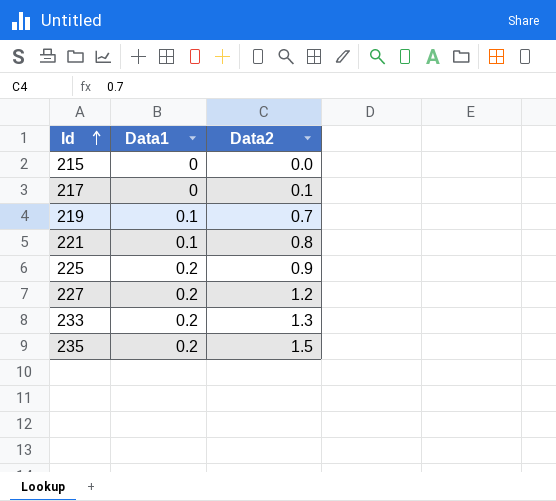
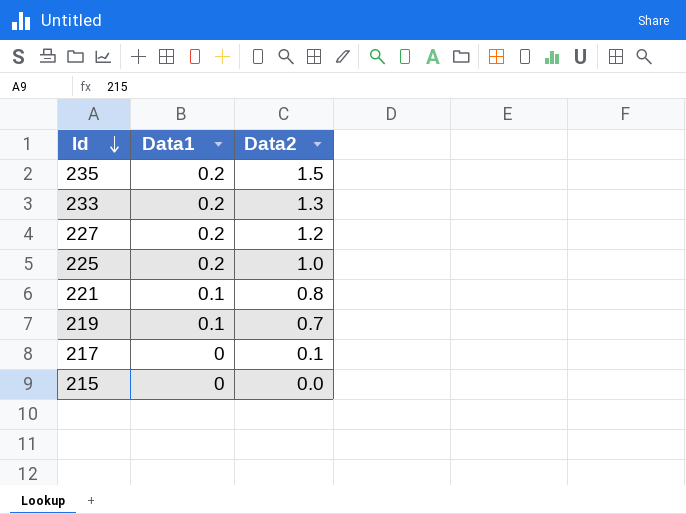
row order: Id ascending -> Id descending
225 | Data2: 0.9 -> 1.0

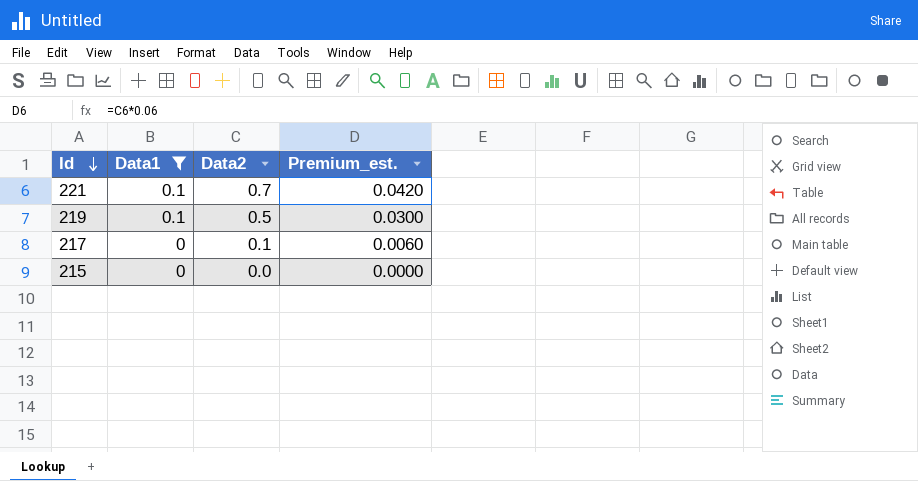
filter: none -> Data1 != 0.2
column Premium_est. | formula: none -> [Data2] * 0.06
221 | Data2: 0.8 -> 0.7
219 | Data2: 0.7 -> 0.5

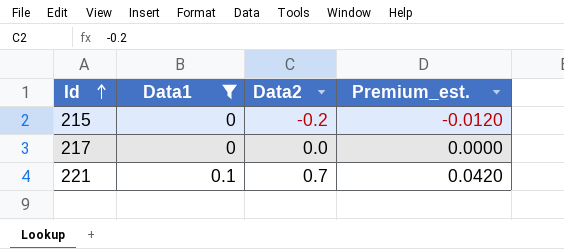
row order: Id descending -> Id ascending
row 219: 0.1 | 0.5 | 0.0300 -> none
215 | Data2: 0.0 -> -0.2
215 | Premium_est.: 0.0000 -> -0.0120
217 | Data2: 0.1 -> 0.0
217 | Premium_est.: 0.0060 -> 0.0000

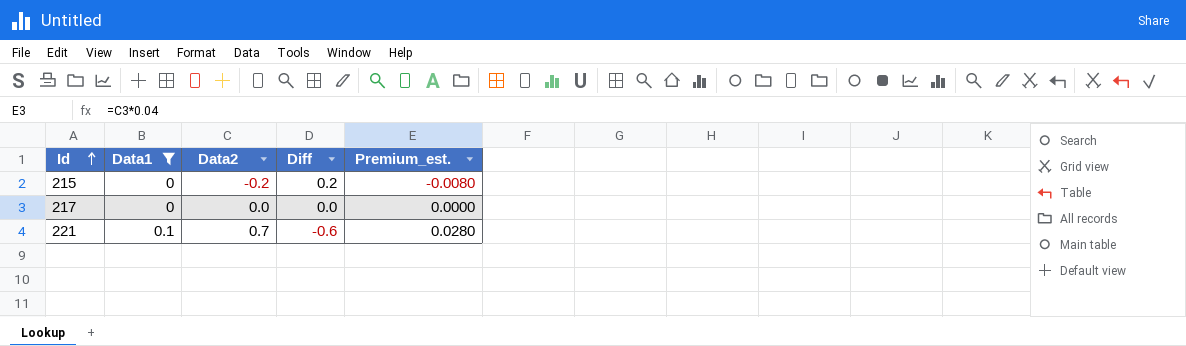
column Diff | formula: none -> [Data1] - [Data2]
column Premium_est. | formula: [Data2] * 0.06 -> [Data2] * 0.04

